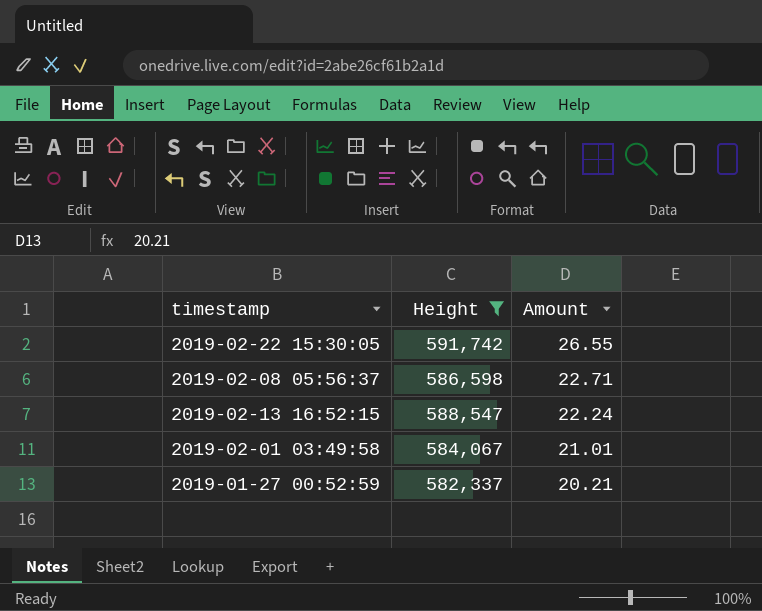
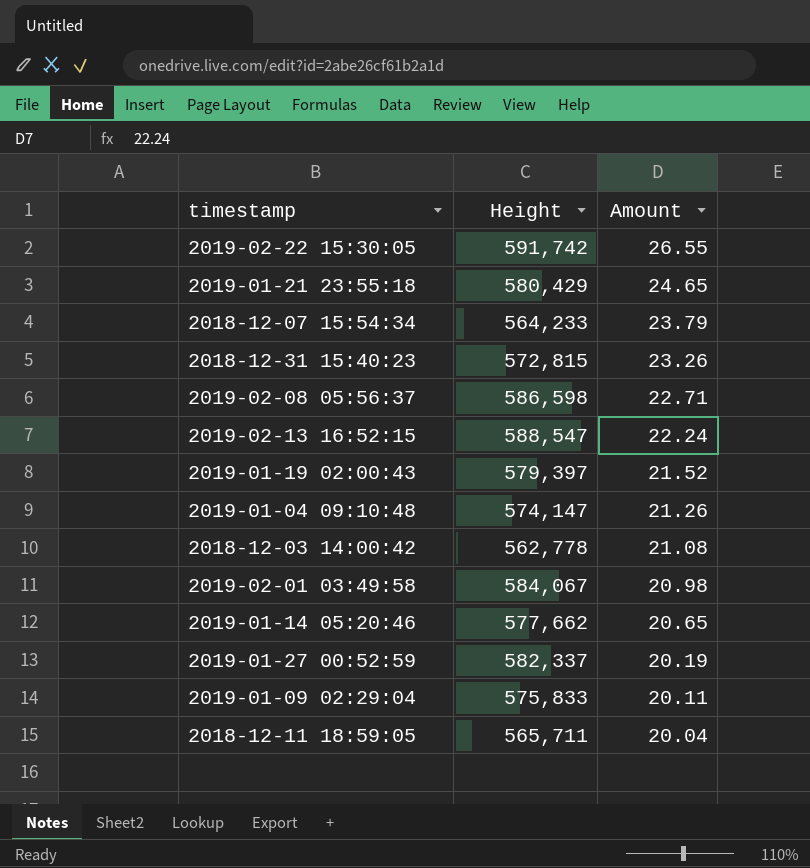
filter: Height >= 582,337 -> none
2019-02-01 03:49:58 | Amount: 21.01 -> 20.98
2019-01-27 00:52:59 | Amount: 20.21 -> 20.19

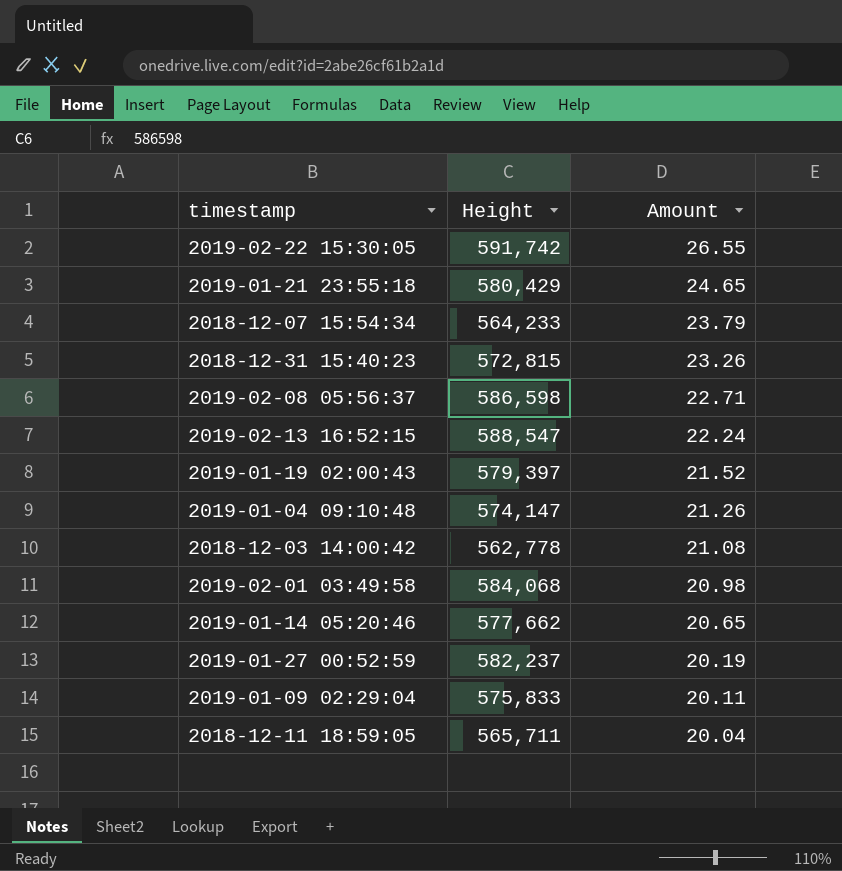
2019-02-01 03:49:58 | Height: 584,067 -> 584,068
2019-01-27 00:52:59 | Height: 582,337 -> 582,237

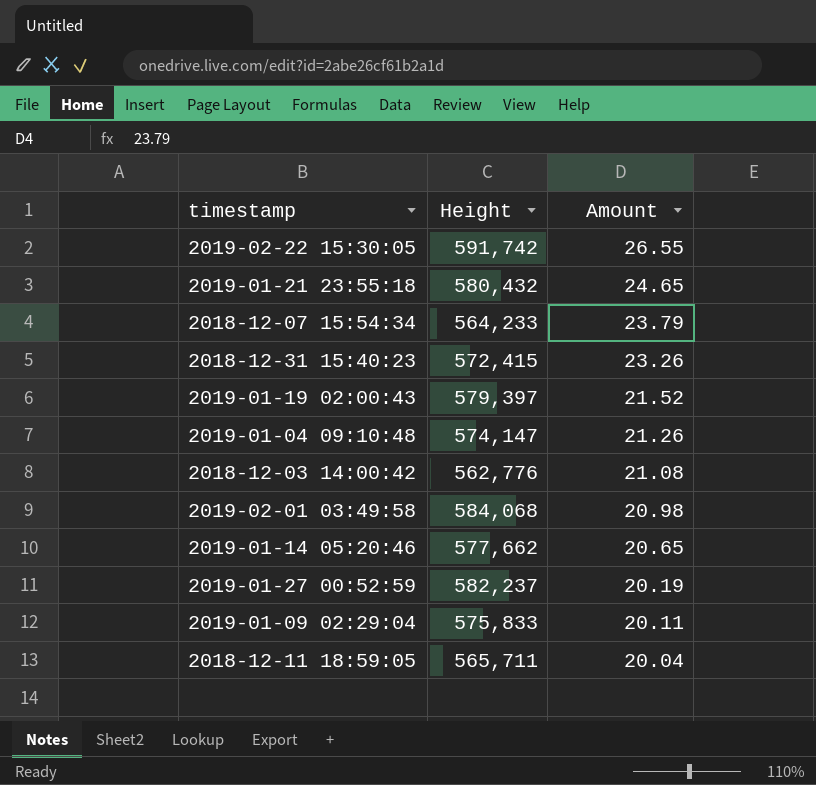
row 2019-02-08 05:56:37: 586,598 | 22.71 -> none
row 2019-02-13 16:52:15: 588,547 | 22.24 -> none
2019-01-21 23:55:18 | Height: 580,429 -> 580,432
2018-12-31 15:40:23 | Height: 572,815 -> 572,415
2018-12-03 14:00:42 | Height: 562,778 -> 562,776

